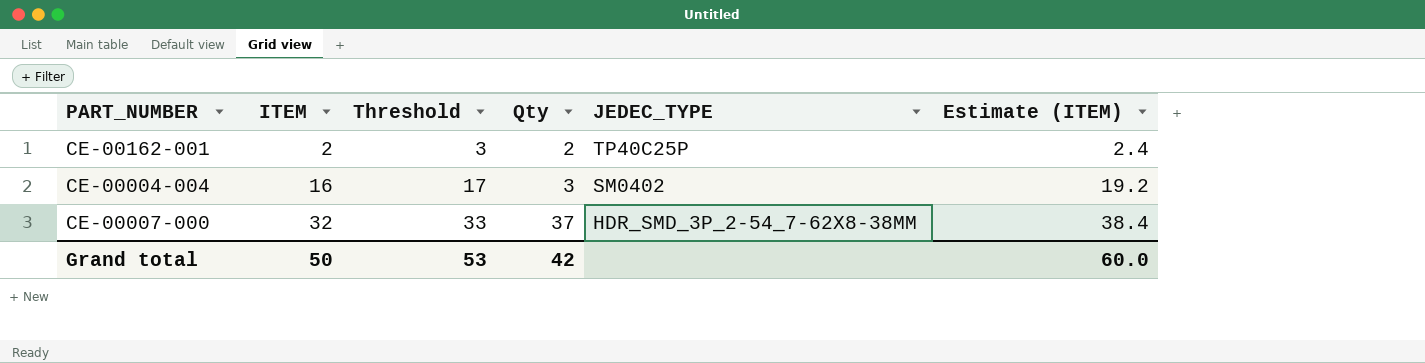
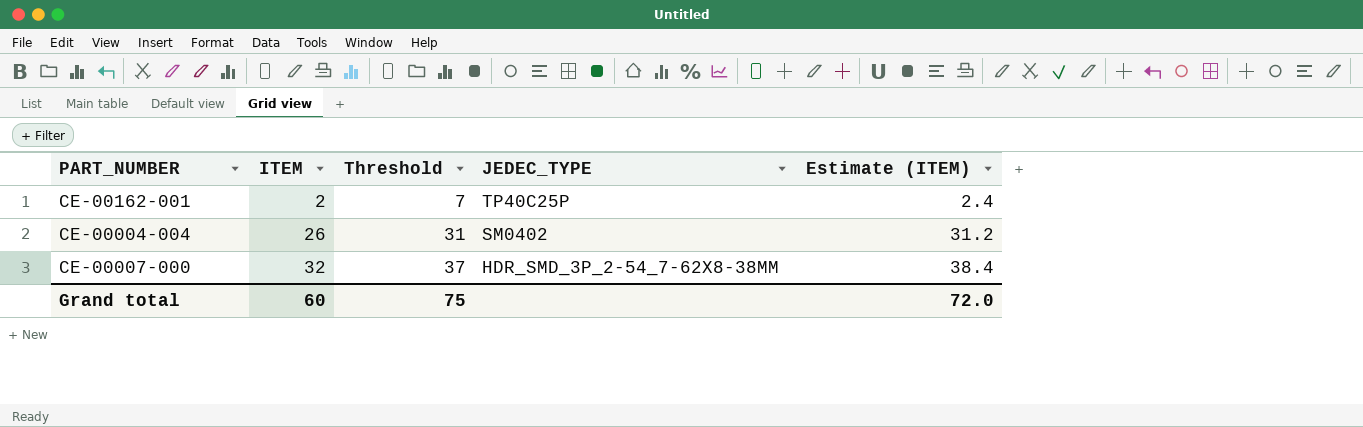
column Qty | position: 4 -> none
column Threshold | formula: [ITEM] + 1 -> [ITEM] + 5
CE-00004-004 | ITEM: 16 -> 26
CE-00004-004 | Estimate (ITEM): 19.2 -> 31.2
Grand total | ITEM: 50 -> 60
Grand total | Threshold: 53 -> 75
Grand total | Estimate (ITEM): 60.0 -> 72.0

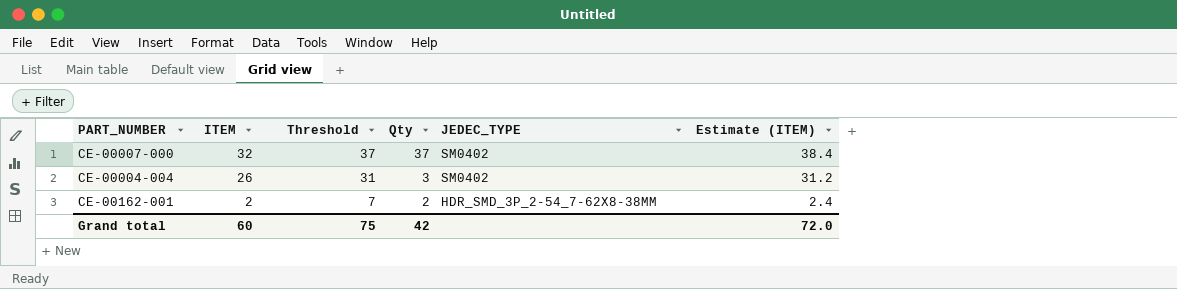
row order: ITEM ascending -> ITEM descending
column Qty | position: none -> 4
CE-00007-000 | JEDEC_TYPE: HDR_SMD_3P_2-54_7-62X8-38MM -> SM0402
CE-00162-001 | JEDEC_TYPE: TP40C25P -> HDR_SMD_3P_2-54_7-62X8-38MM

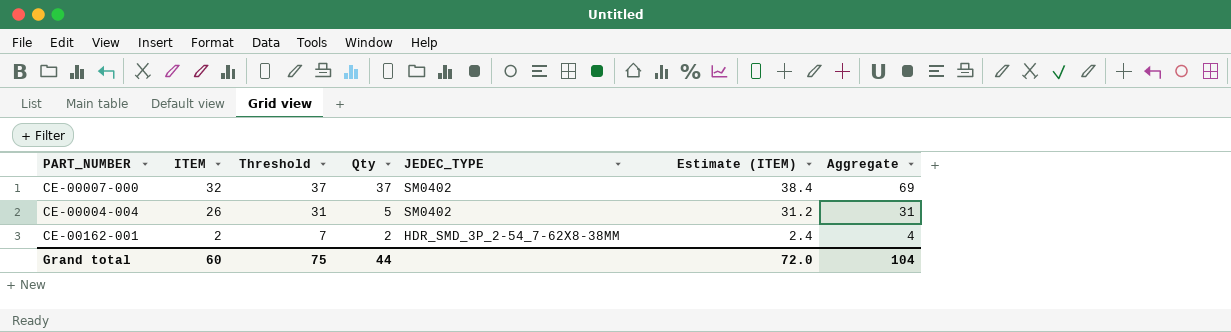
column Aggregate | formula: none -> [ITEM] + [Qty]
CE-00004-004 | Qty: 3 -> 5
Grand total | Qty: 42 -> 44

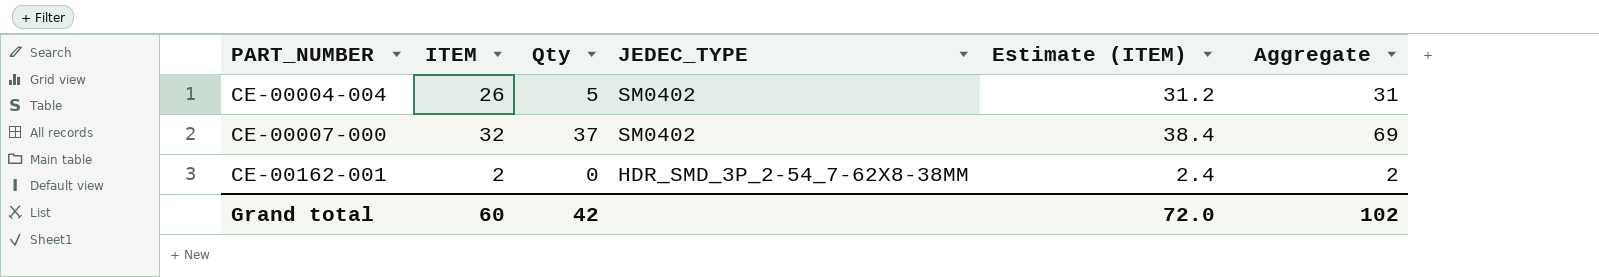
row order: ITEM descending -> PART_NUMBER ascending
column Threshold | formula: [ITEM] + 5 -> none
CE-00162-001 | Qty: 2 -> 0
CE-00162-001 | Aggregate: 4 -> 2
Grand total | Qty: 44 -> 42
Grand total | Aggregate: 104 -> 102

